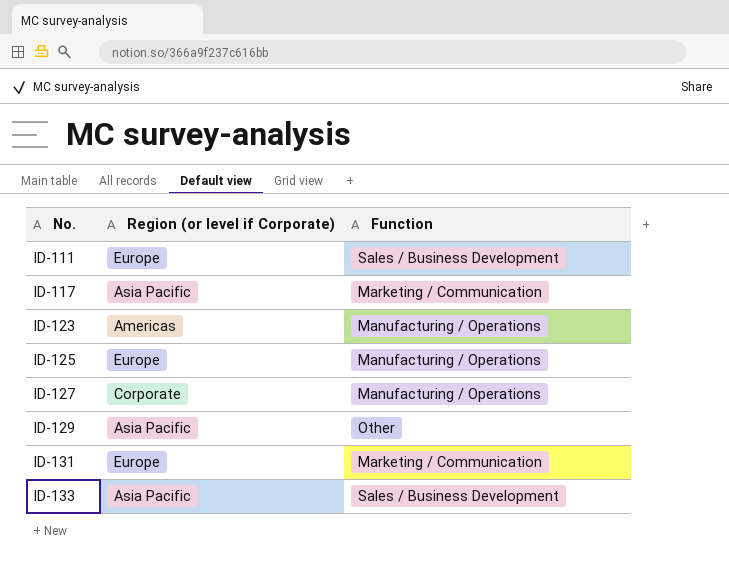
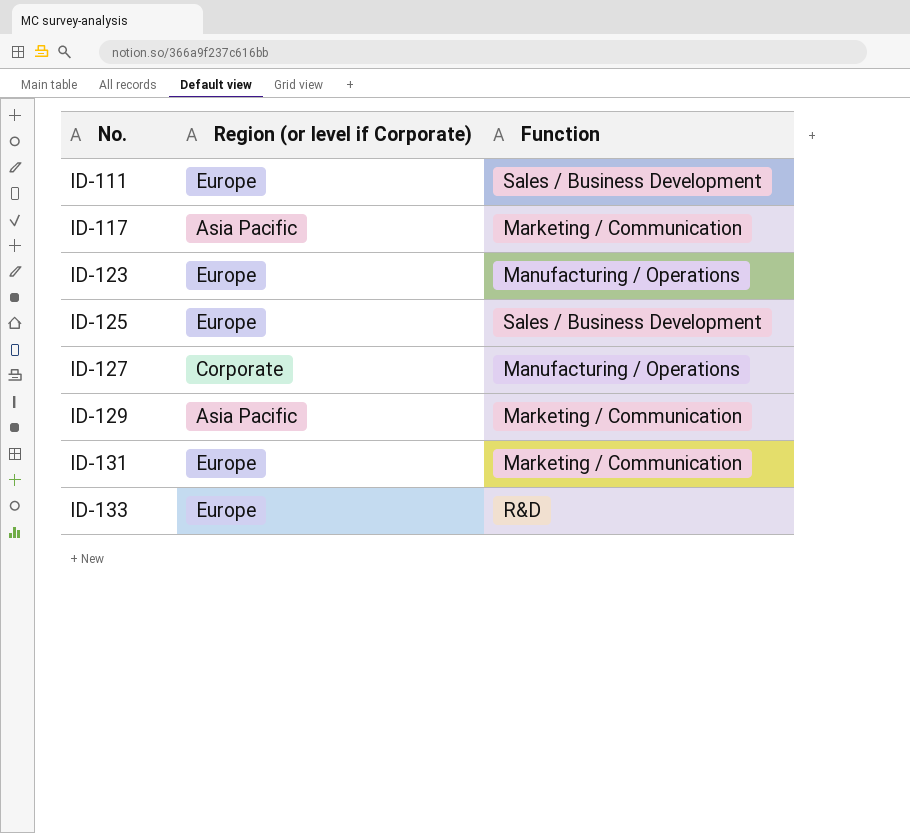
ID-123 | Region (or level if Corporate): Americas -> Europe
ID-125 | Function: Manufacturing / Operations -> Sales / Business Development
ID-129 | Function: Other -> Marketing / Communication
ID-133 | Region (or level if Corporate): Asia Pacific -> Europe
ID-133 | Function: Sales / Business Development -> R&D

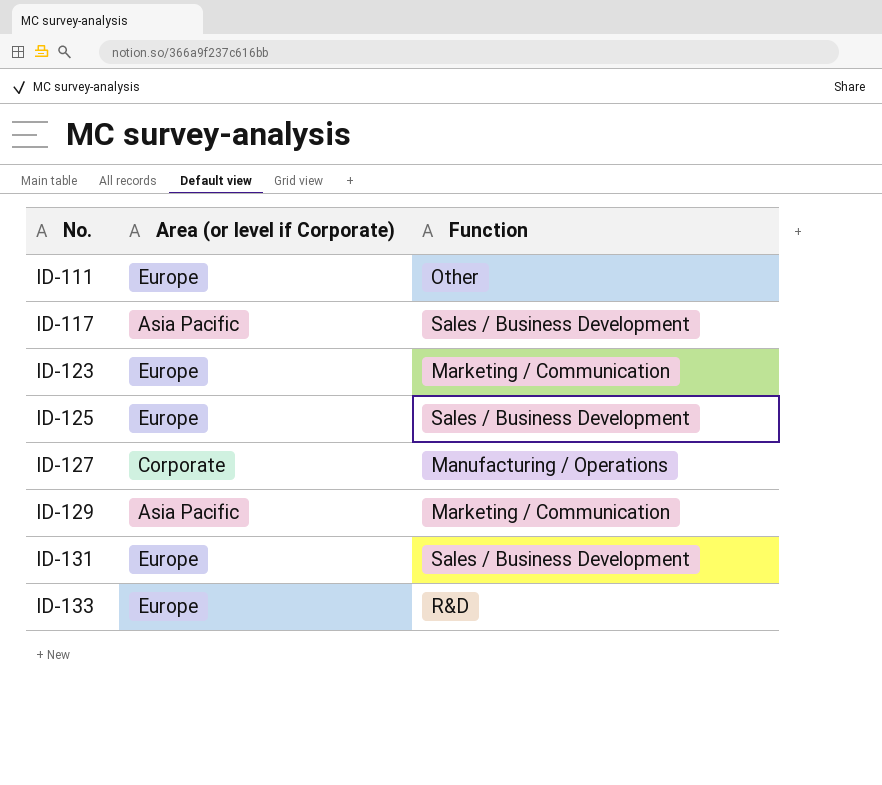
column name: Region (or level if Corporate) -> Area (or level if Corporate)
ID-111 | Function: Sales / Business Development -> Other
ID-117 | Function: Marketing / Communication -> Sales / Business Development
ID-123 | Function: Manufacturing / Operations -> Marketing / Communication
ID-131 | Function: Marketing / Communication -> Sales / Business Development

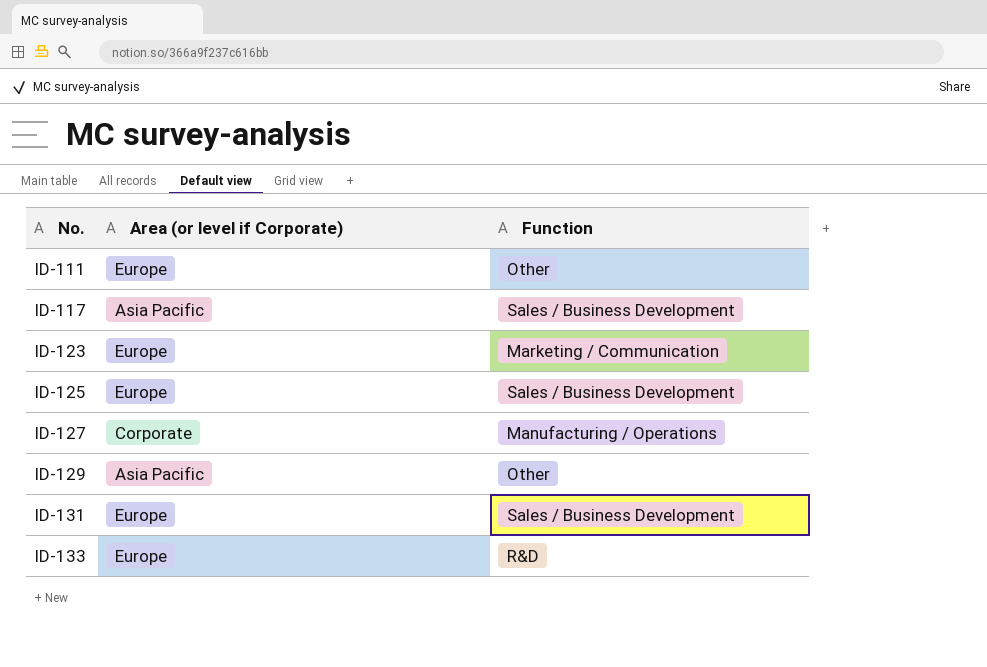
ID-129 | Function: Marketing / Communication -> Other

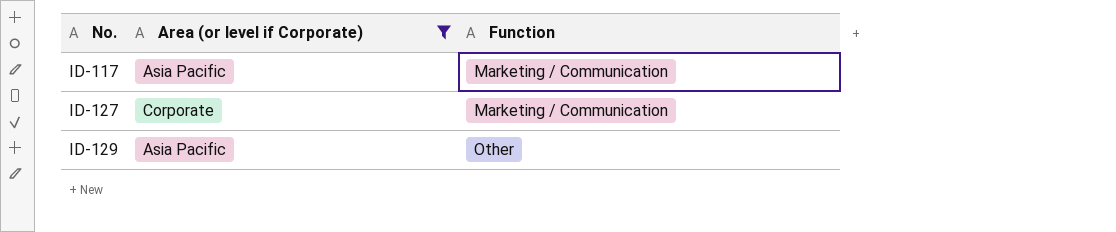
filter: none -> Area (or level if Corporate) != Europe
ID-117 | Function: Sales / Business Development -> Marketing / Communication
ID-127 | Function: Manufacturing / Operations -> Marketing / Communication

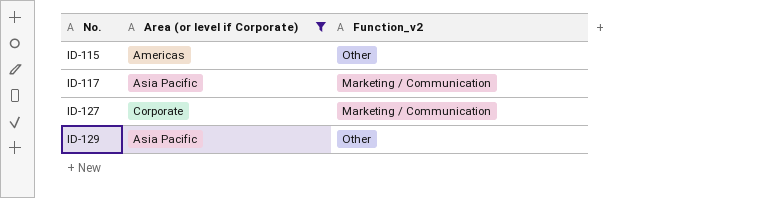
column name: Function -> Function_v2
row ID-115: none -> Americas | Other

